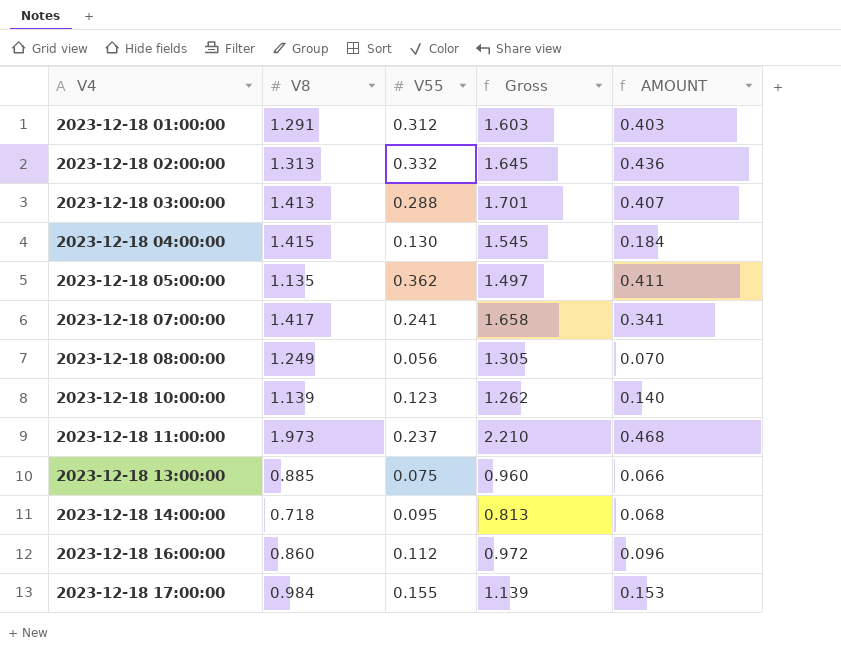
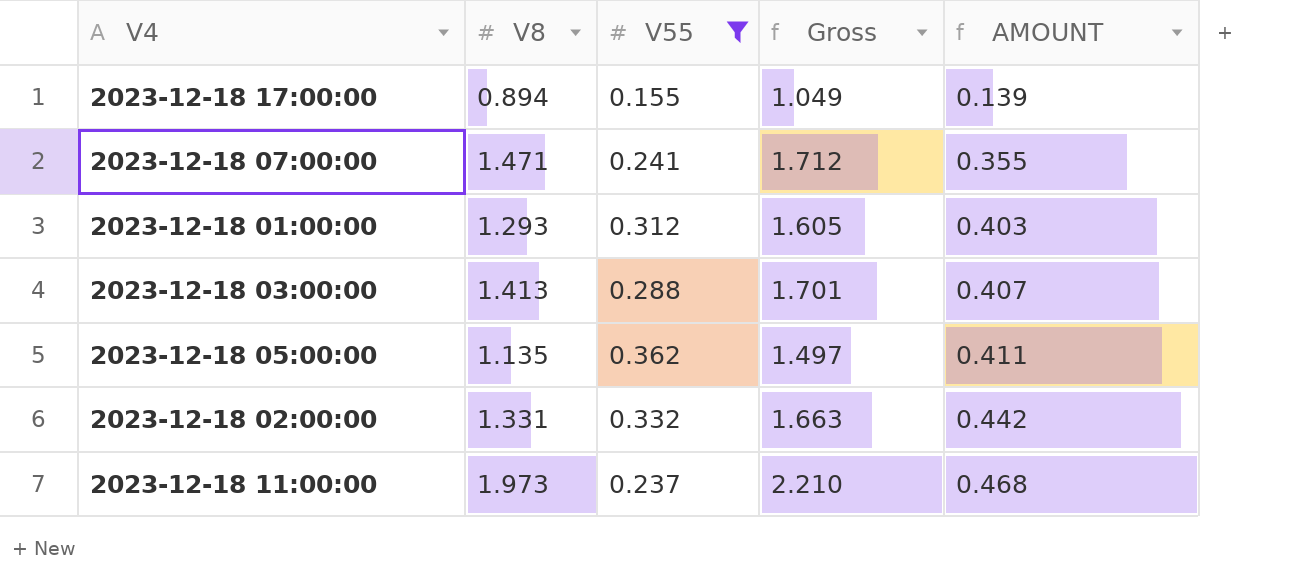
filter: none -> V55 >= 0.155
row order: V4 ascending -> AMOUNT ascending
2023-12-18 17:00:00 | V8: 0.984 -> 0.894
2023-12-18 17:00:00 | Gross: 1.139 -> 1.049
2023-12-18 17:00:00 | AMOUNT: 0.153 -> 0.139
2023-12-18 07:00:00 | V8: 1.417 -> 1.471
2023-12-18 07:00:00 | Gross: 1.658 -> 1.712
2023-12-18 07:00:00 | AMOUNT: 0.341 -> 0.355
2023-12-18 01:00:00 | V8: 1.291 -> 1.293
2023-12-18 01:00:00 | Gross: 1.603 -> 1.605
2023-12-18 02:00:00 | V8: 1.313 -> 1.331
2023-12-18 02:00:00 | Gross: 1.645 -> 1.663
2023-12-18 02:00:00 | AMOUNT: 0.436 -> 0.442

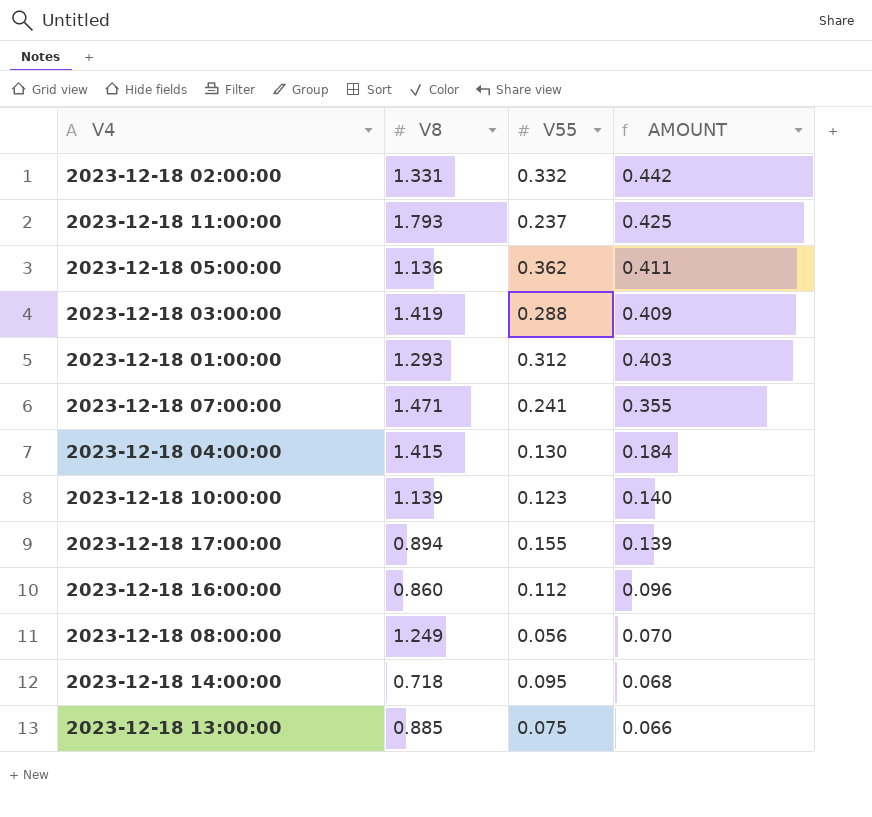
filter: V55 >= 0.155 -> none
row order: AMOUNT ascending -> AMOUNT descending
column Gross | formula: [V8] + [V55] -> none
2023-12-18 11:00:00 | V8: 1.973 -> 1.793
2023-12-18 11:00:00 | AMOUNT: 0.468 -> 0.425
2023-12-18 05:00:00 | V8: 1.135 -> 1.136
2023-12-18 03:00:00 | V8: 1.413 -> 1.419
2023-12-18 03:00:00 | AMOUNT: 0.407 -> 0.409

